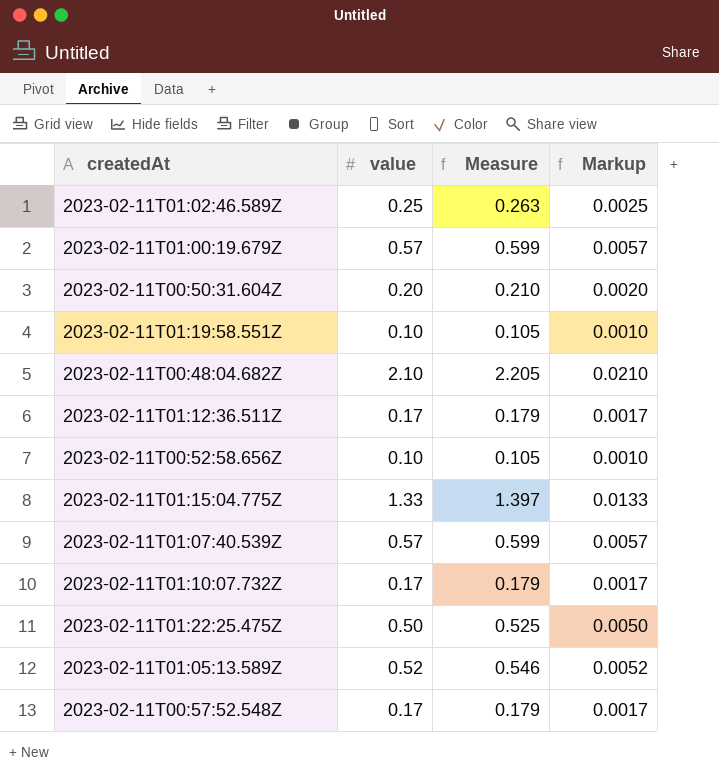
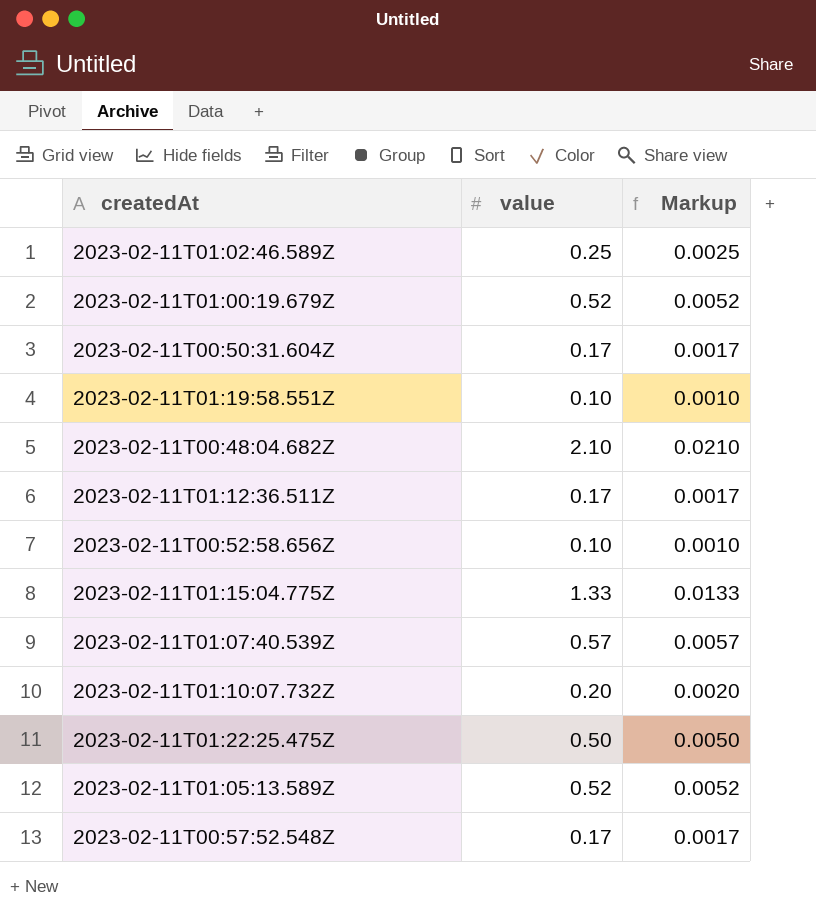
column Measure | formula: [value] * 1.05 -> none
2023-02-11T01:00:19.679Z | value: 0.57 -> 0.52
2023-02-11T01:00:19.679Z | Markup: 0.0057 -> 0.0052
2023-02-11T00:50:31.604Z | value: 0.20 -> 0.17
2023-02-11T00:50:31.604Z | Markup: 0.0020 -> 0.0017
2023-02-11T01:10:07.732Z | value: 0.17 -> 0.20
2023-02-11T01:10:07.732Z | Markup: 0.0017 -> 0.0020

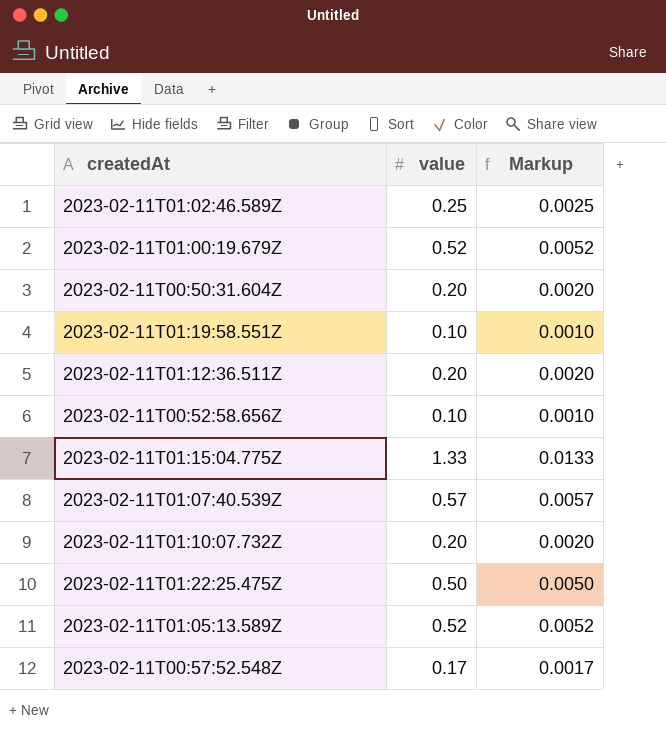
row 2023-02-11T00:48:04.682Z: 2.10 | 0.0210 -> none
2023-02-11T00:50:31.604Z | value: 0.17 -> 0.20
2023-02-11T00:50:31.604Z | Markup: 0.0017 -> 0.0020
2023-02-11T01:12:36.511Z | value: 0.17 -> 0.20
2023-02-11T01:12:36.511Z | Markup: 0.0017 -> 0.0020

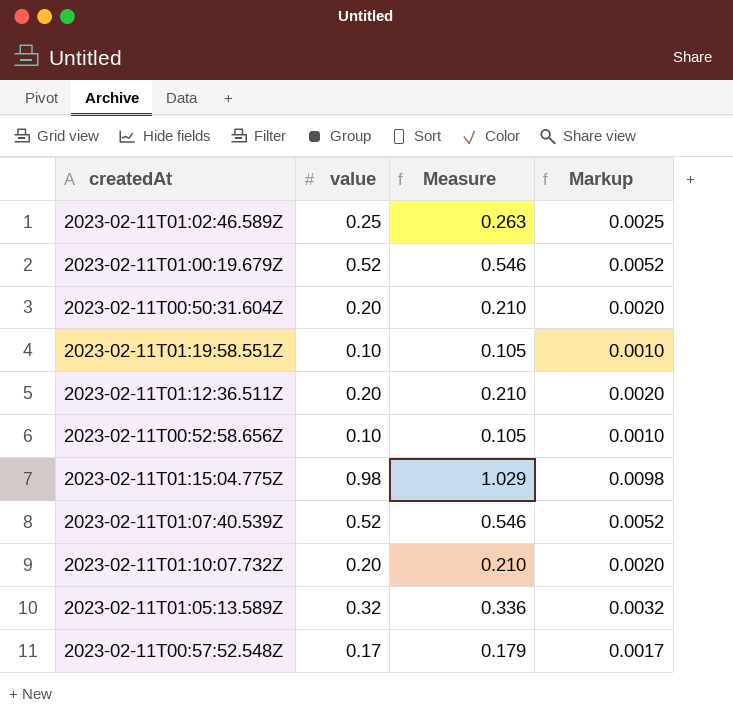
column Measure | formula: none -> [value] * 1.05
row 2023-02-11T01:22:25.475Z: 0.50 | 0.0050 -> none
2023-02-11T01:15:04.775Z | value: 1.33 -> 0.98
2023-02-11T01:15:04.775Z | Markup: 0.0133 -> 0.0098
2023-02-11T01:07:40.539Z | value: 0.57 -> 0.52
2023-02-11T01:07:40.539Z | Markup: 0.0057 -> 0.0052
2023-02-11T01:05:13.589Z | value: 0.52 -> 0.32
2023-02-11T01:05:13.589Z | Markup: 0.0052 -> 0.0032

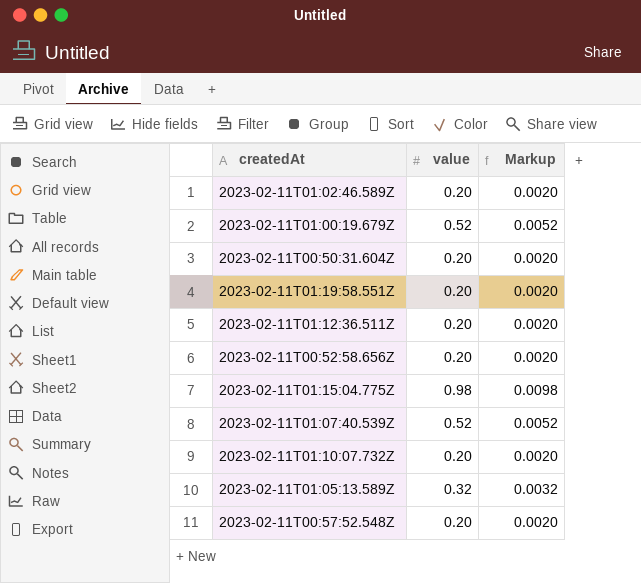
column Measure | formula: [value] * 1.05 -> none
2023-02-11T01:02:46.589Z | value: 0.25 -> 0.20
2023-02-11T01:02:46.589Z | Markup: 0.0025 -> 0.0020
2023-02-11T01:19:58.551Z | value: 0.10 -> 0.20
2023-02-11T01:19:58.551Z | Markup: 0.0010 -> 0.0020
2023-02-11T00:52:58.656Z | value: 0.10 -> 0.20
2023-02-11T00:52:58.656Z | Markup: 0.0010 -> 0.0020
2023-02-11T00:57:52.548Z | value: 0.17 -> 0.20
2023-02-11T00:57:52.548Z | Markup: 0.0017 -> 0.0020

